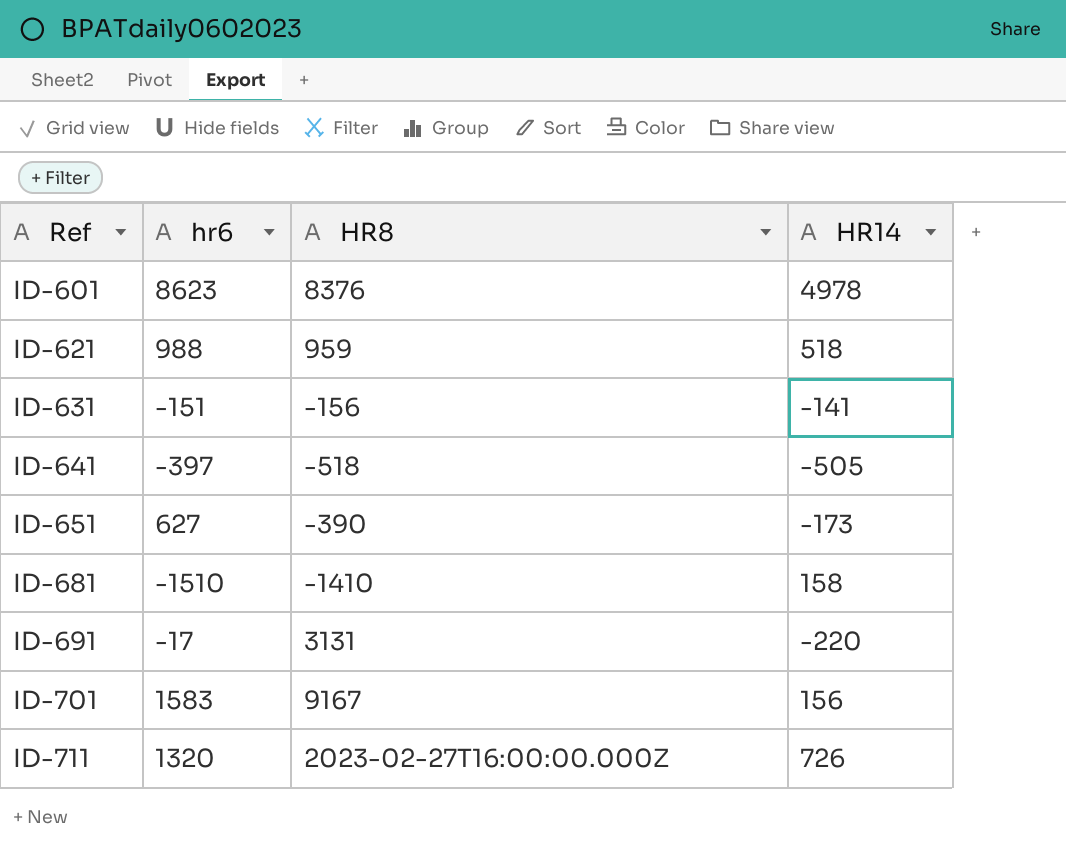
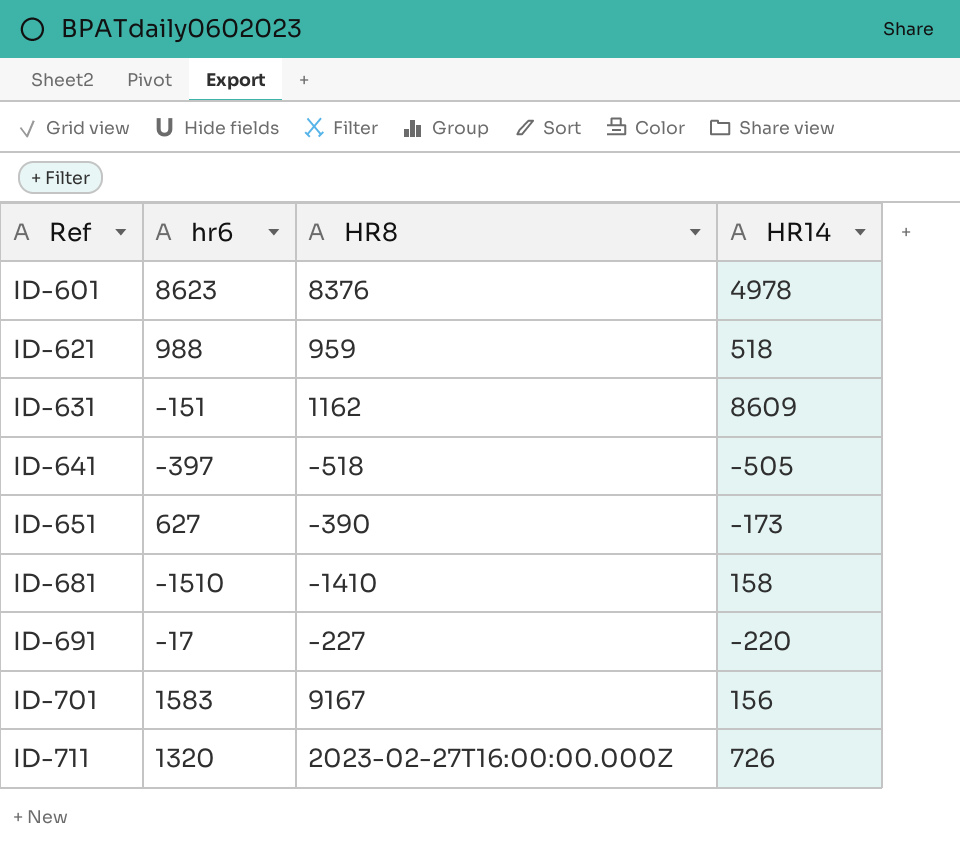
ID-631 | HR8: -156 -> 1162
ID-631 | HR14: -141 -> 8609
ID-691 | HR8: 3131 -> -227

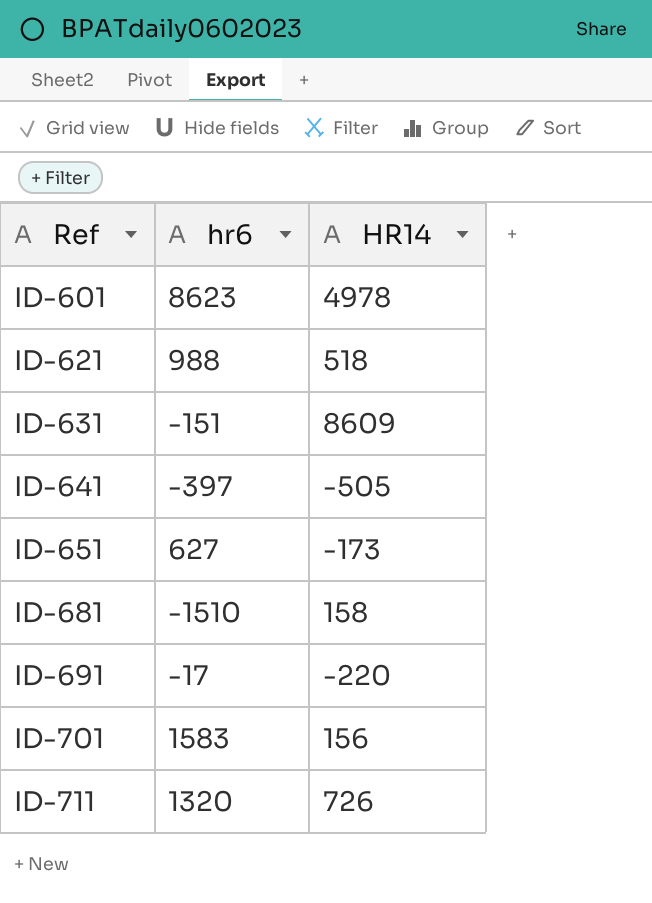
column HR8 | position: 3 -> none

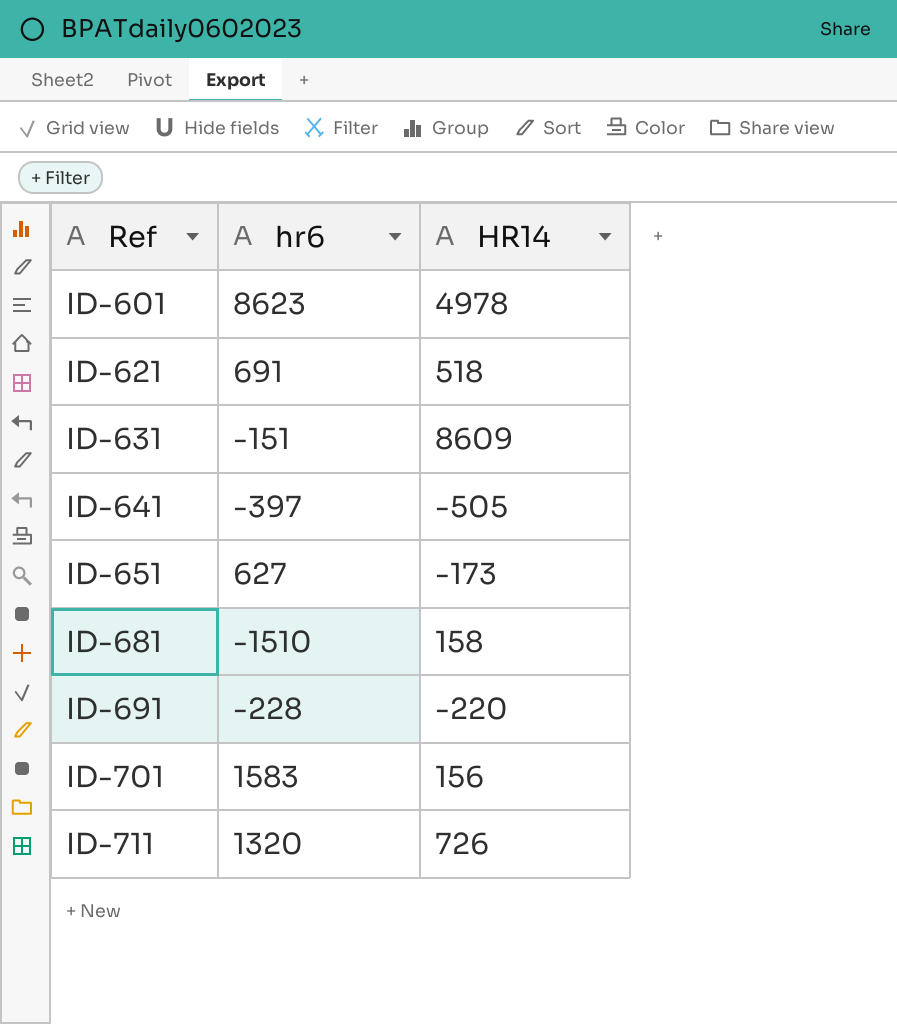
ID-621 | hr6: 988 -> 691
ID-691 | hr6: -17 -> -228

